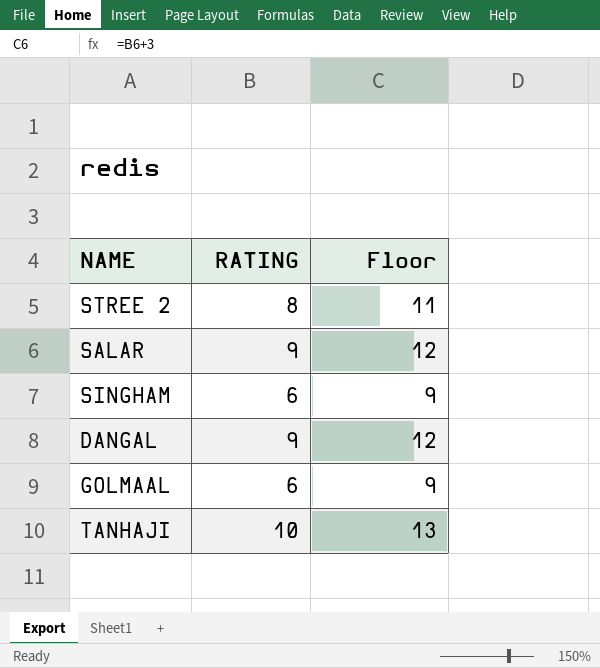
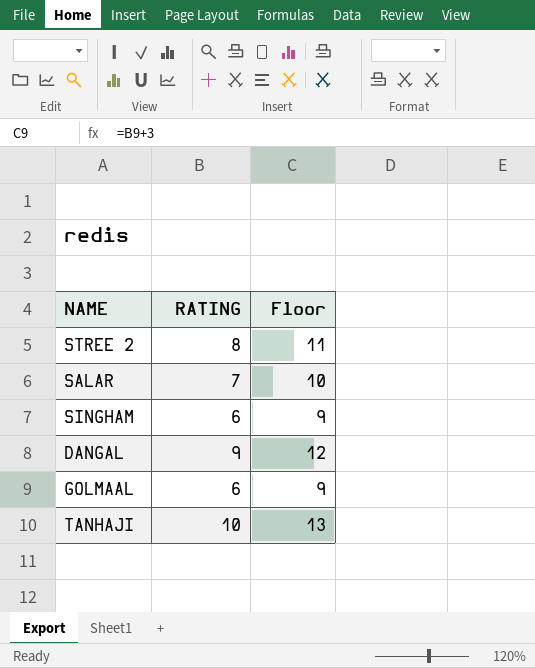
SALAR | RATING: 9 -> 7
SALAR | Floor: 12 -> 10

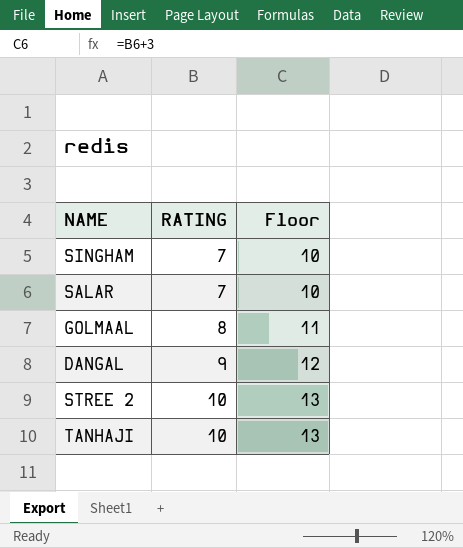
row order: none -> RATING ascending
SINGHAM | RATING: 6 -> 7
SINGHAM | Floor: 9 -> 10
GOLMAAL | RATING: 6 -> 8
GOLMAAL | Floor: 9 -> 11
STREE 2 | RATING: 8 -> 10
STREE 2 | Floor: 11 -> 13

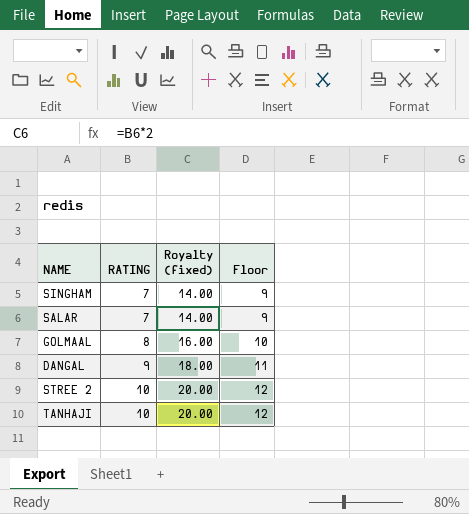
column Royalty (fixed) | formula: none -> [RATING] * 2
column Floor | formula: [RATING] + 3 -> [RATING] + 2

